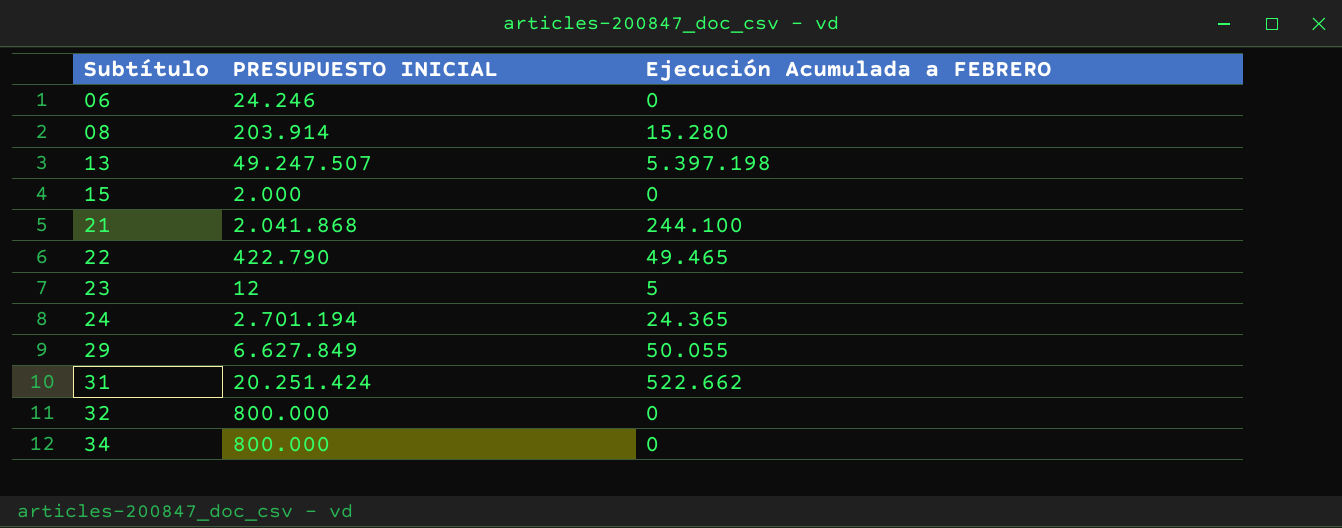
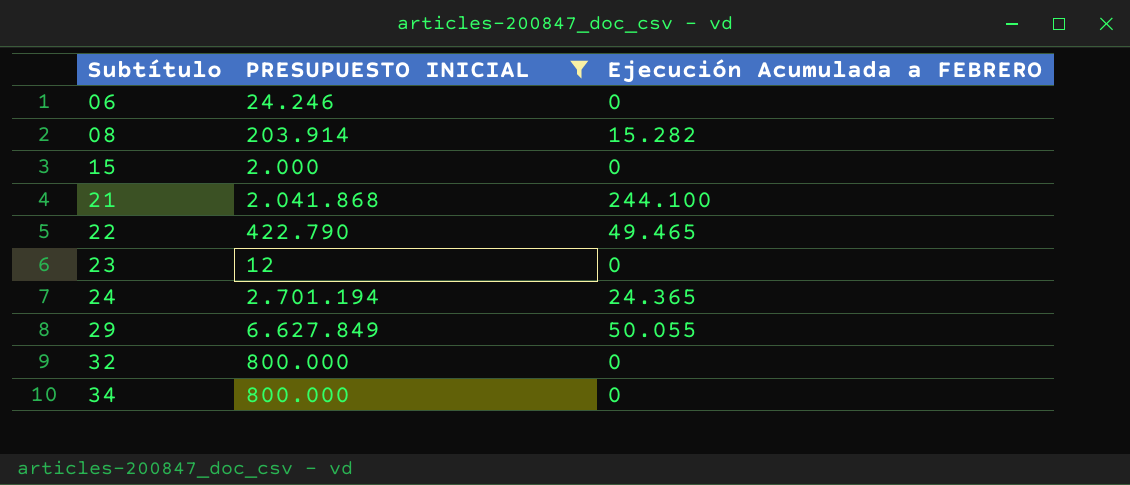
filter: none -> PRESUPUESTO INICIAL <= 6.627.849
08 | Ejecución Acumulada a FEBRERO: 15.280 -> 15.282
23 | Ejecución Acumulada a FEBRERO: 5 -> 0

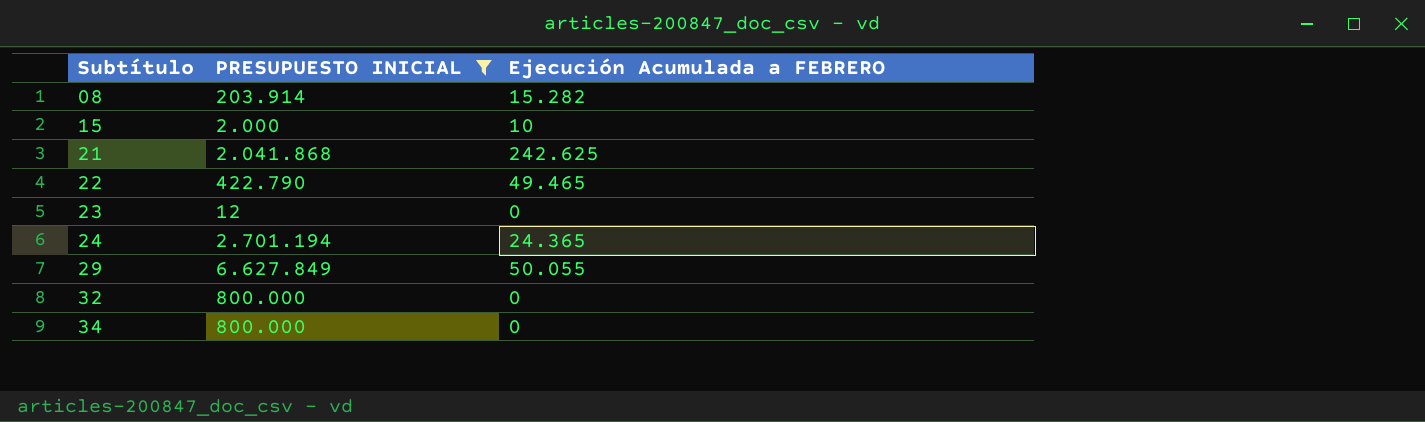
row 06: 24.246 | 0 -> none
15 | Ejecución Acumulada a FEBRERO: 0 -> 10
21 | Ejecución Acumulada a FEBRERO: 244.100 -> 242.625

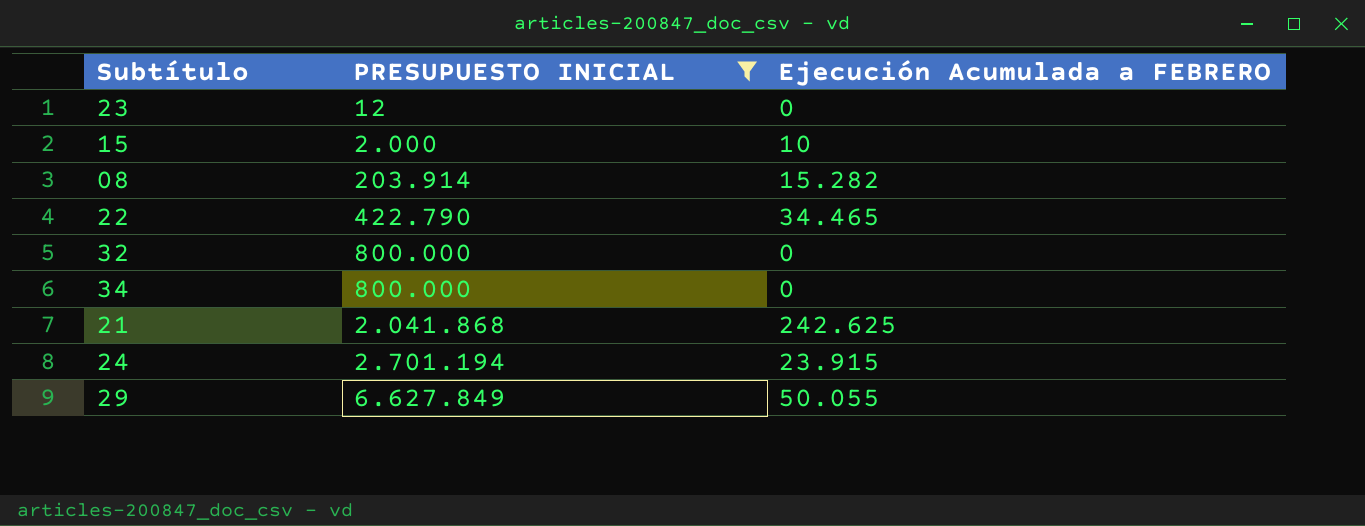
row order: Subtítulo ascending -> PRESUPUESTO INICIAL ascending
22 | Ejecución Acumulada a FEBRERO: 49.465 -> 34.465
24 | Ejecución Acumulada a FEBRERO: 24.365 -> 23.915

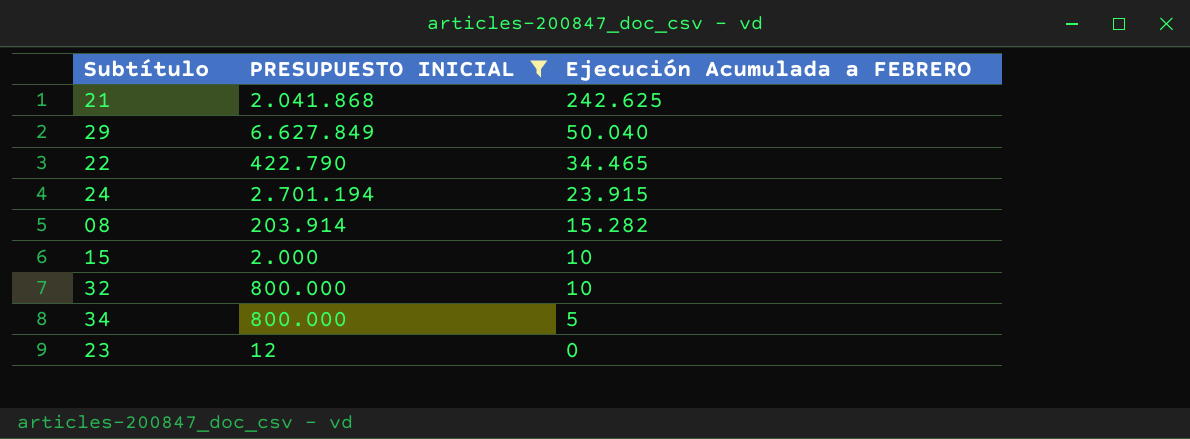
row order: PRESUPUESTO INICIAL ascending -> Ejecución Acumulada a FEBRERO descending
29 | Ejecución Acumulada a FEBRERO: 50.055 -> 50.040
32 | Ejecución Acumulada a FEBRERO: 0 -> 10
34 | Ejecución Acumulada a FEBRERO: 0 -> 5

